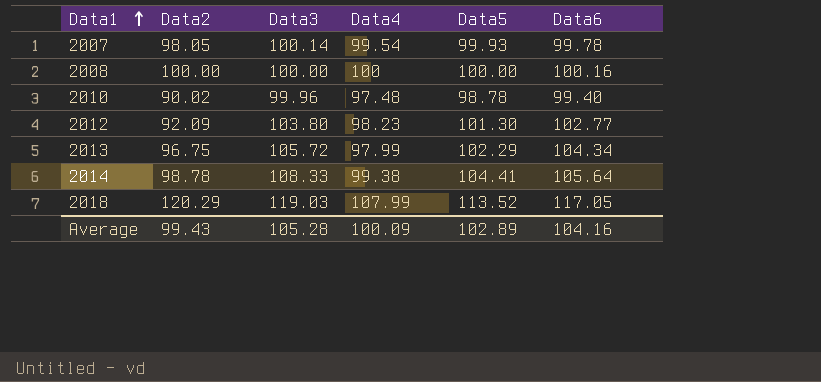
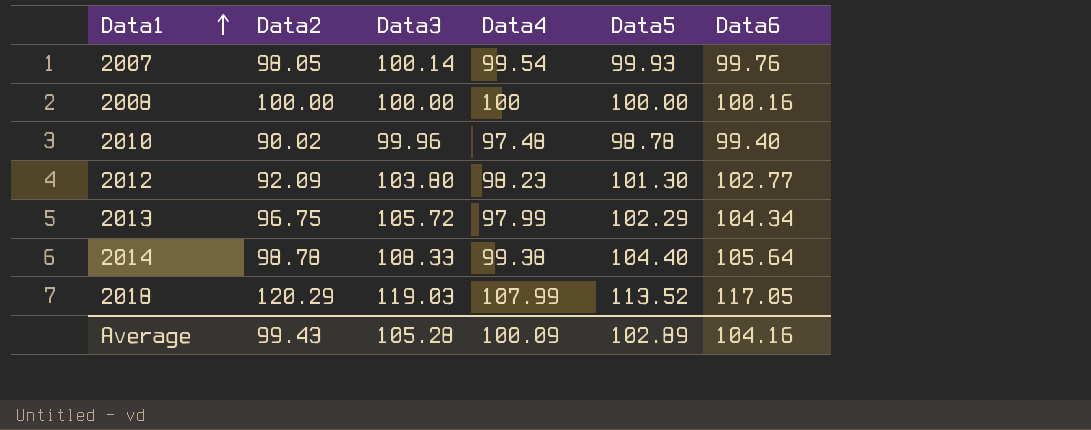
2007 | Data6: 99.78 -> 99.76
2014 | Data5: 104.41 -> 104.40

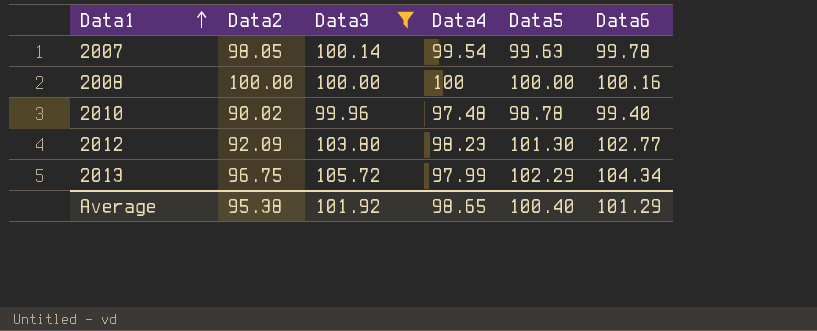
filter: none -> Data3 <= 105.72
2007 | Data5: 99.93 -> 99.63
2007 | Data6: 99.76 -> 99.78
Average | Data2: 99.43 -> 95.38
Average | Data3: 105.28 -> 101.92
Average | Data4: 100.09 -> 98.65
Average | Data5: 102.89 -> 100.40
Average | Data6: 104.16 -> 101.29

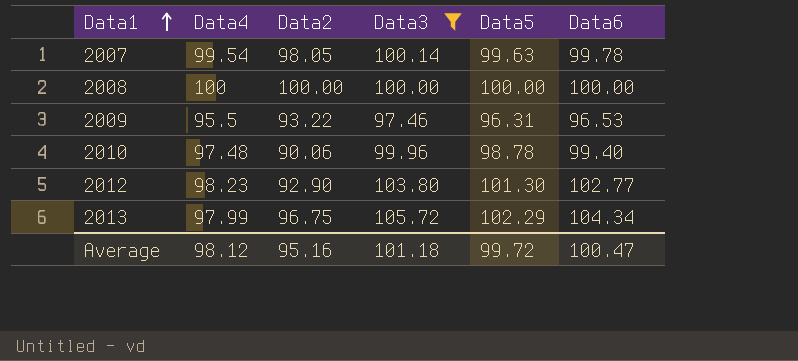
column Data4 | position: 4 -> 2
2008 | Data6: 100.16 -> 100.00
row 2009: none -> 95.5 | 93.22 | 97.46 | 96.31 | 96.53
2010 | Data2: 90.02 -> 90.06
2012 | Data2: 92.09 -> 92.90
Average | Data4: 98.65 -> 98.12
Average | Data2: 95.38 -> 95.16
Average | Data3: 101.92 -> 101.18
Average | Data5: 100.40 -> 99.72
Average | Data6: 101.29 -> 100.47

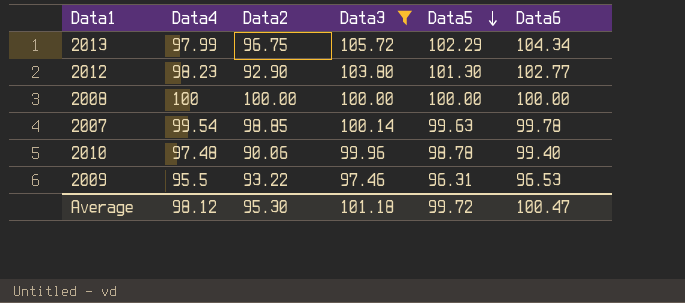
row order: Data1 ascending -> Data5 descending
2007 | Data2: 98.05 -> 98.85
Average | Data2: 95.16 -> 95.30

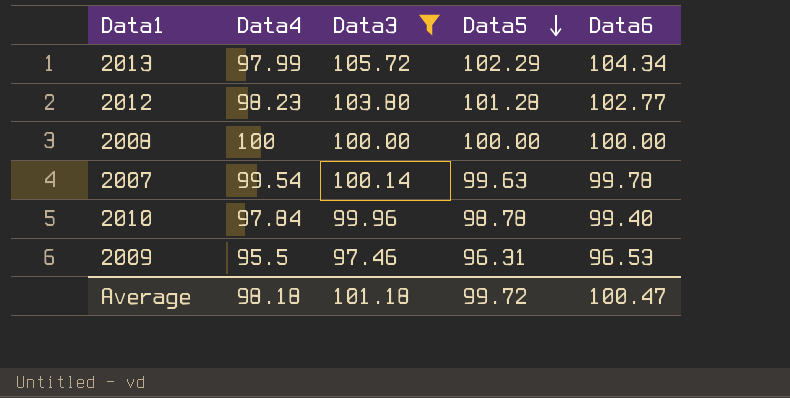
column Data2 | position: 3 -> none
2012 | Data5: 101.30 -> 101.28
2010 | Data4: 97.48 -> 97.84
Average | Data4: 98.12 -> 98.18

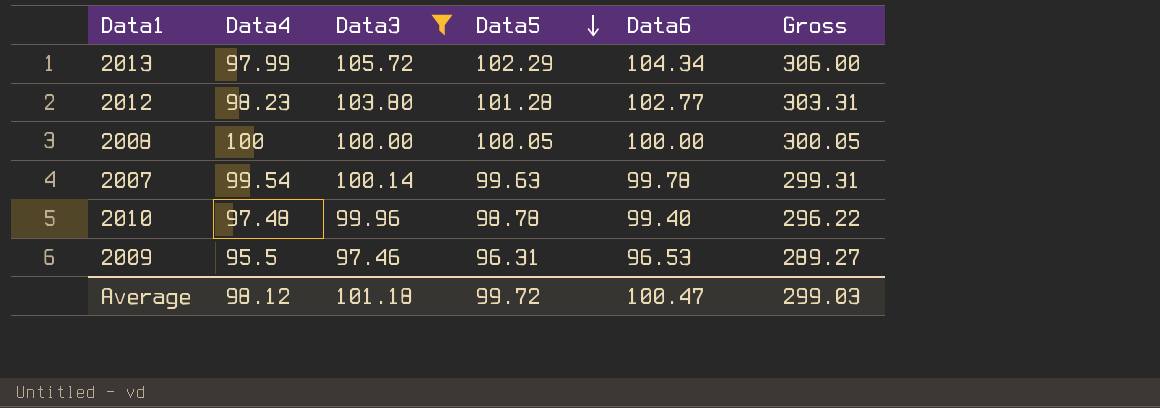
column Gross | formula: none -> [Data4] + [Data3] + [Data5]
2008 | Data5: 100.00 -> 100.05
2010 | Data4: 97.84 -> 97.48
Average | Data4: 98.18 -> 98.12

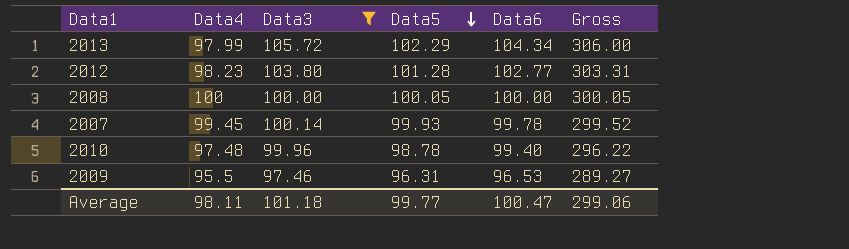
2007 | Data4: 99.54 -> 99.45
2007 | Data5: 99.63 -> 99.93
2007 | Gross: 299.31 -> 299.52
Average | Data4: 98.12 -> 98.11
Average | Data5: 99.72 -> 99.77
Average | Gross: 299.03 -> 299.06

